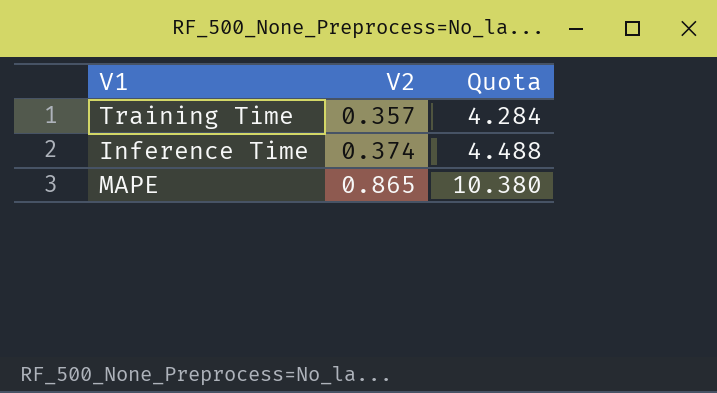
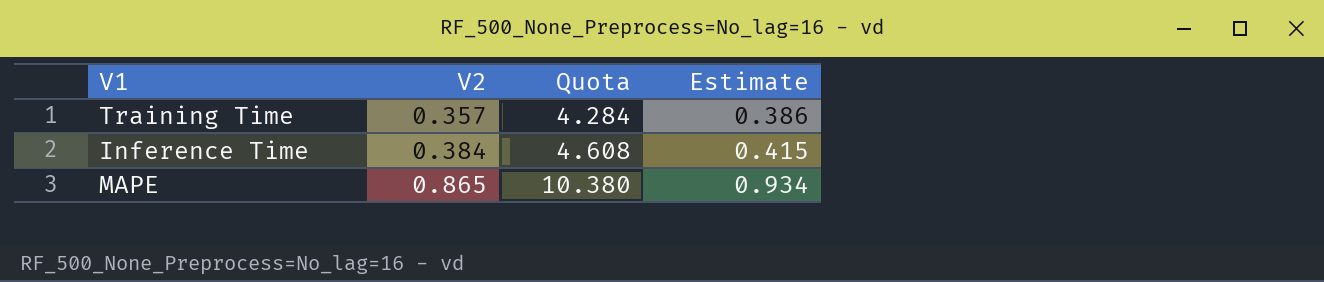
column Estimate | formula: none -> [V2] * 1.08
Inference Time | V2: 0.374 -> 0.384
Inference Time | Quota: 4.488 -> 4.608

